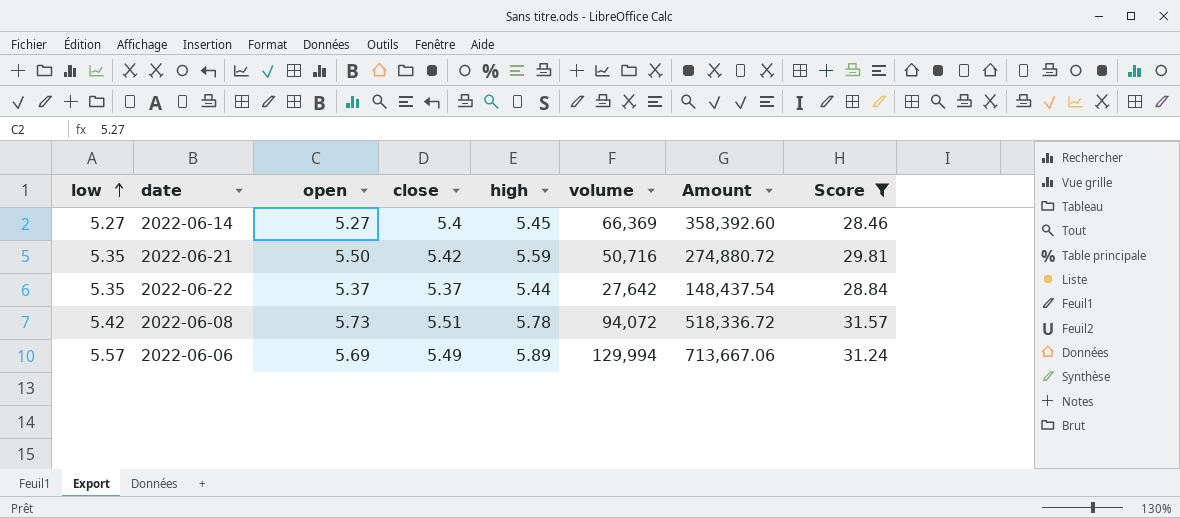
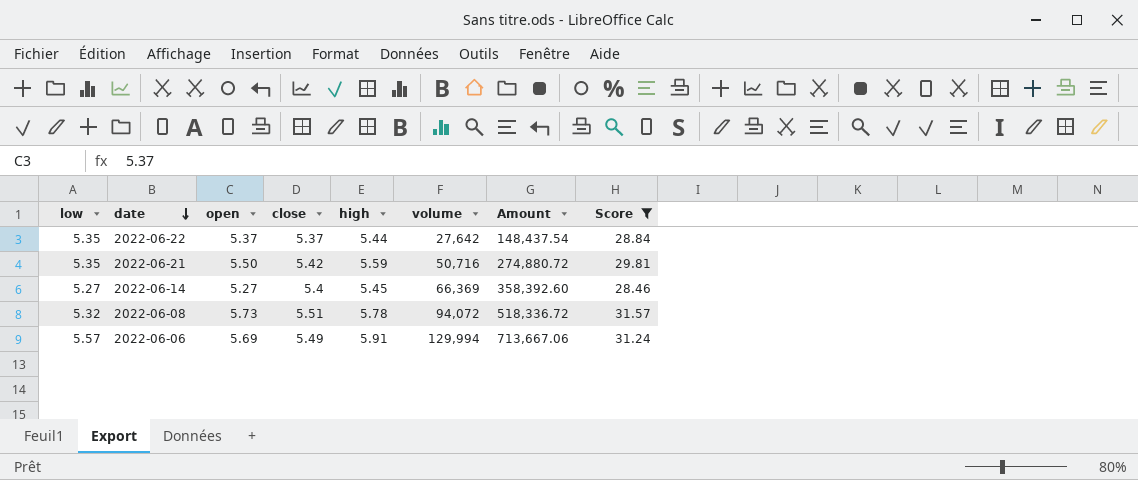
row order: low ascending -> date descending
2022-06-08 | low: 5.42 -> 5.32
2022-06-06 | high: 5.89 -> 5.91

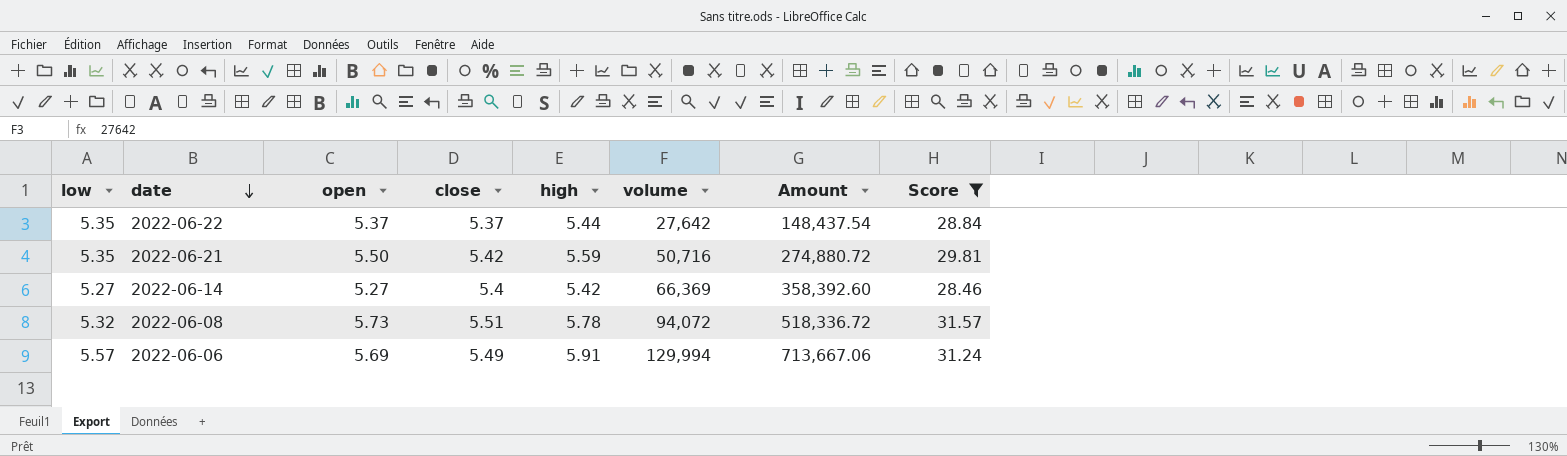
2022-06-14 | high: 5.45 -> 5.42

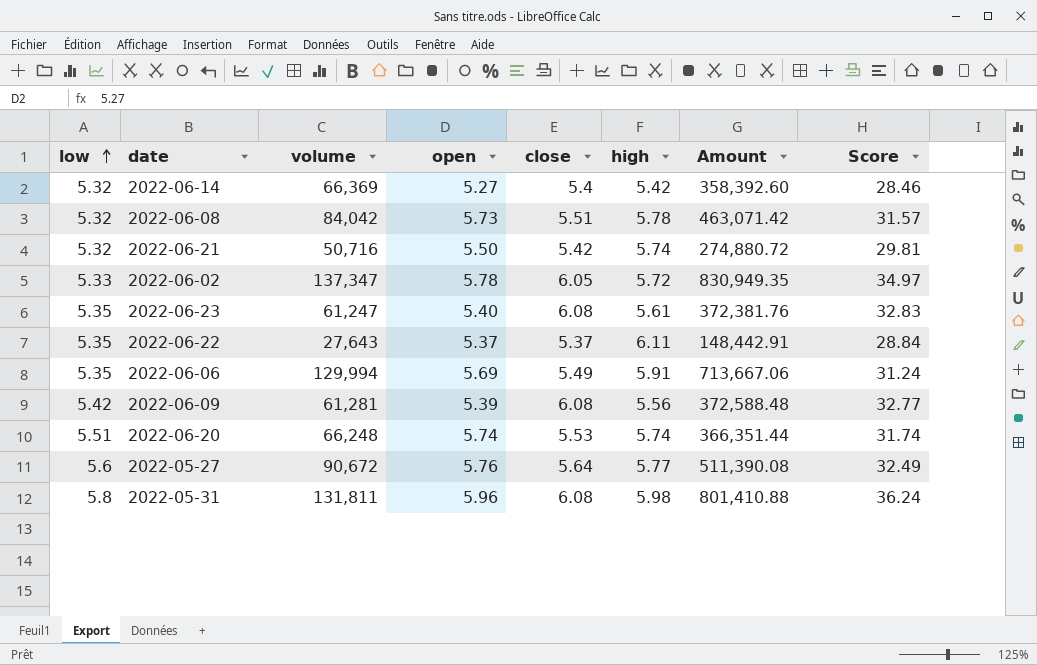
filter: Score <= 31.57 -> none
row order: date descending -> low ascending
column volume | position: 6 -> 3
2022-06-14 | low: 5.27 -> 5.32
2022-06-08 | volume: 94,072 -> 84,042
2022-06-08 | Amount: 518,336.72 -> 463,071.42
2022-06-21 | low: 5.35 -> 5.32
2022-06-21 | high: 5.59 -> 5.74
2022-06-22 | volume: 27,642 -> 27,643
2022-06-22 | high: 5.44 -> 6.11
2022-06-22 | Amount: 148,437.54 -> 148,442.91
2022-06-06 | low: 5.57 -> 5.35

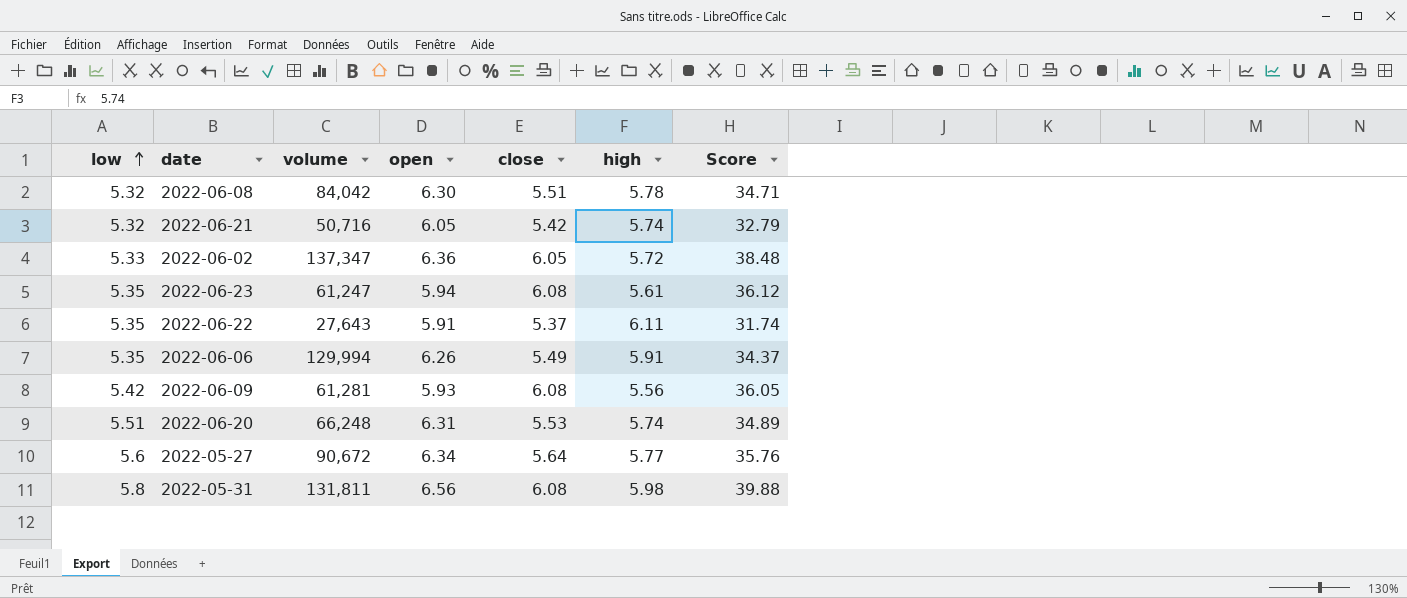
column Amount | formula: [volume] * [close] -> none
row 2022-06-14: 5.32 | 66,369 | 5.27 | 5.4 | 5.42 | 358,392.60 | 28.46 -> none
2022-06-08 | open: 5.73 -> 6.30
2022-06-08 | Score: 31.57 -> 34.71
2022-06-21 | open: 5.50 -> 6.05
2022-06-21 | Score: 29.81 -> 32.79
2022-06-02 | open: 5.78 -> 6.36
2022-06-02 | Score: 34.97 -> 38.48
2022-06-23 | open: 5.40 -> 5.94
2022-06-23 | Score: 32.83 -> 36.12
2022-06-22 | open: 5.37 -> 5.91
2022-06-22 | Score: 28.84 -> 31.74
2022-06-06 | open: 5.69 -> 6.26
2022-06-06 | Score: 31.24 -> 34.37
2022-06-09 | open: 5.39 -> 5.93
2022-06-09 | Score: 32.77 -> 36.05
2022-06-20 | open: 5.74 -> 6.31
2022-06-20 | Score: 31.74 -> 34.89
2022-05-27 | open: 5.76 -> 6.34
2022-05-27 | Score: 32.49 -> 35.76
2022-05-31 | open: 5.96 -> 6.56
2022-05-31 | Score: 36.24 -> 39.88

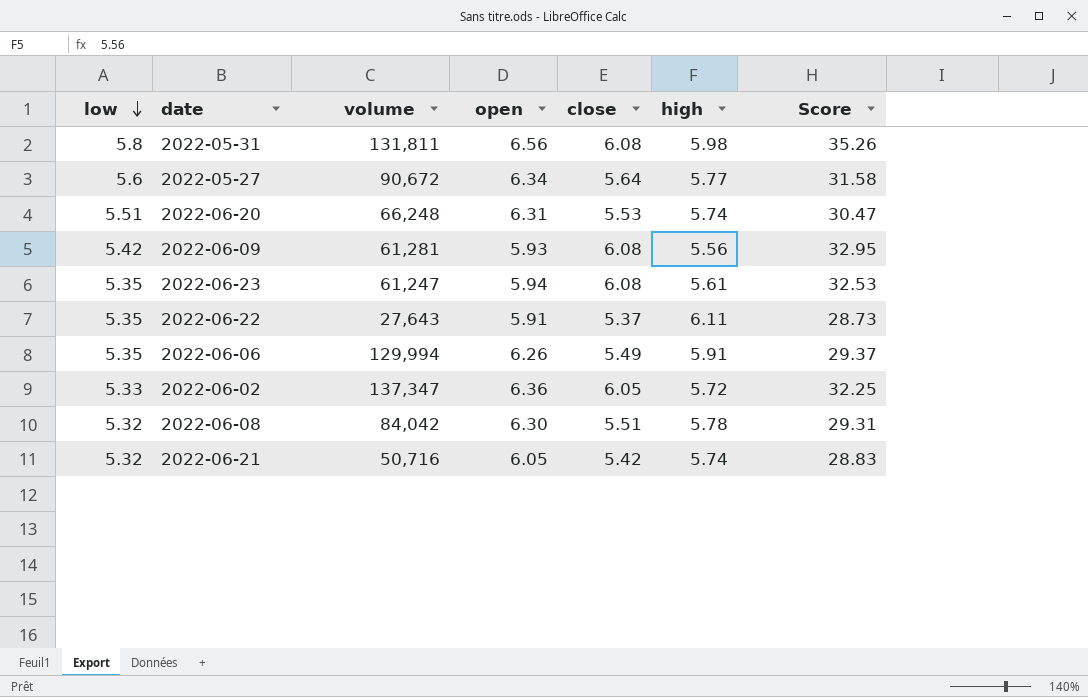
row order: low ascending -> low descending
column Score | formula: [open] * [close] -> [low] * [close]

